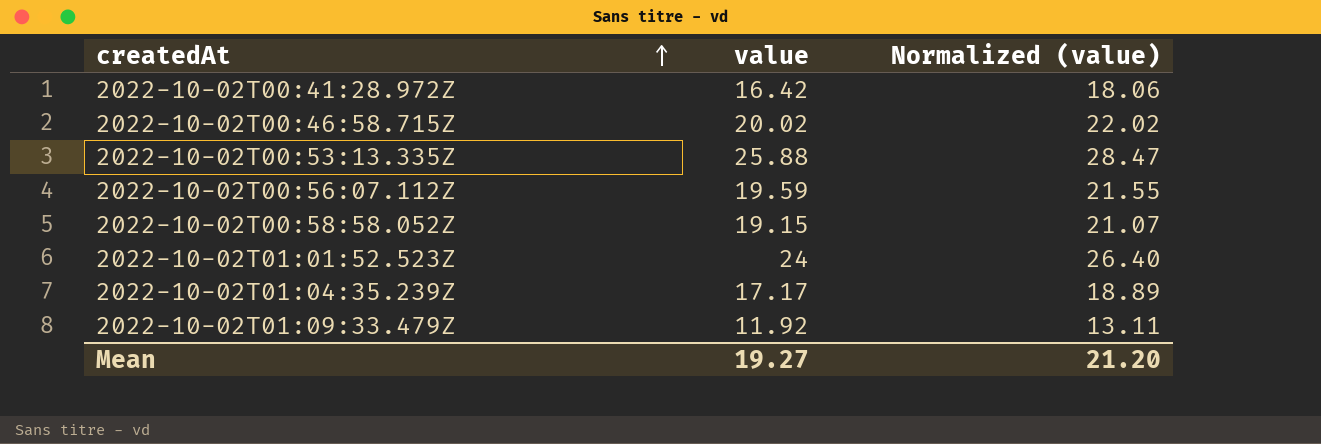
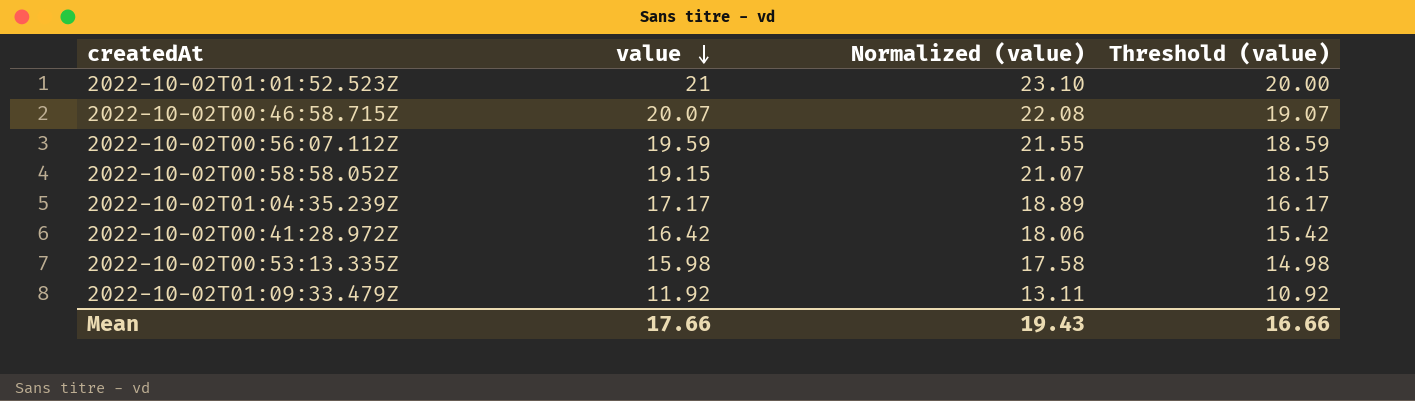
row order: createdAt ascending -> value descending
column Threshold (value) | formula: none -> [value] - 1
2022-10-02T01:01:52.523Z | value: 24 -> 21
2022-10-02T01:01:52.523Z | Normalized (value): 26.40 -> 23.10
2022-10-02T00:46:58.715Z | value: 20.02 -> 20.07
2022-10-02T00:46:58.715Z | Normalized (value): 22.02 -> 22.08
2022-10-02T00:53:13.335Z | value: 25.88 -> 15.98
2022-10-02T00:53:13.335Z | Normalized (value): 28.47 -> 17.58
Mean | value: 19.27 -> 17.66
Mean | Normalized (value): 21.20 -> 19.43

